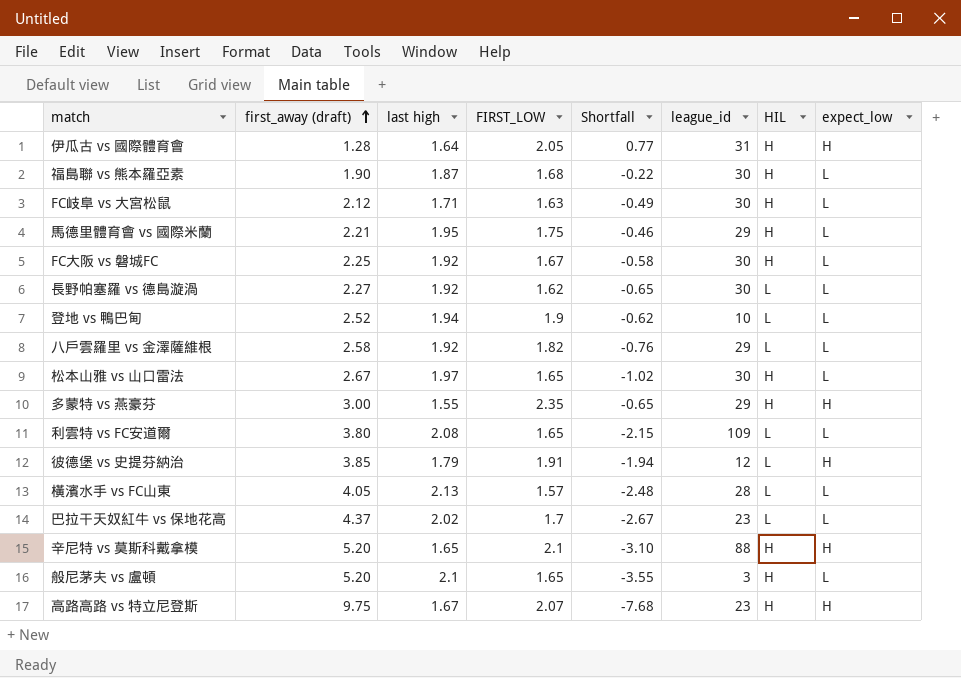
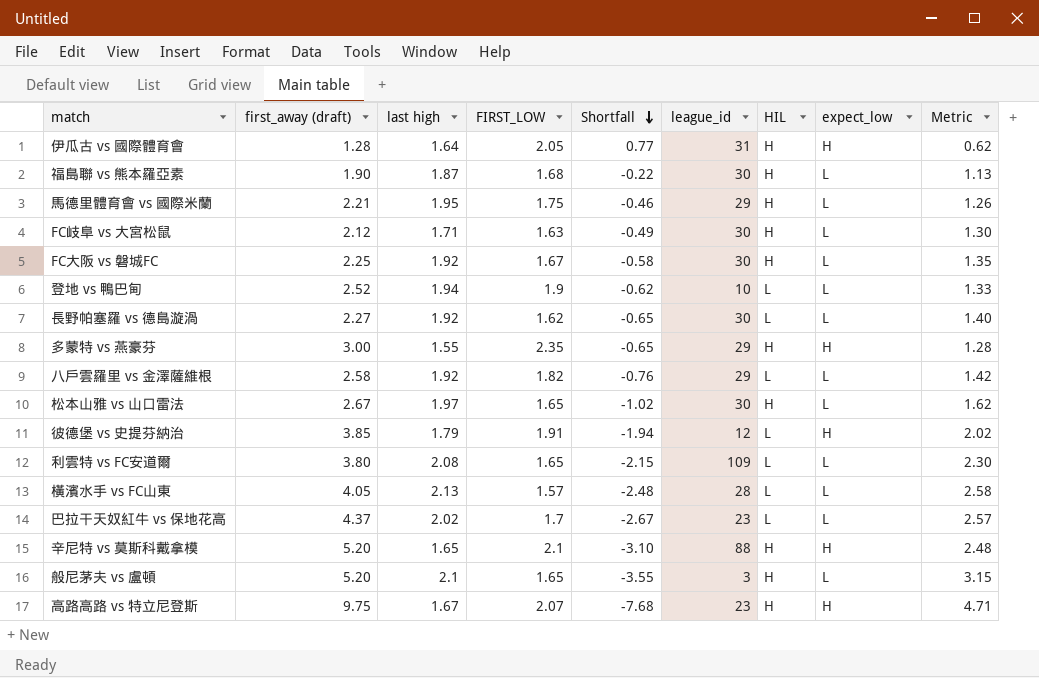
row order: first_away (draft) ascending -> Shortfall descending
column Metric | formula: none -> [first_away (draft)] / [FIRST_LOW]

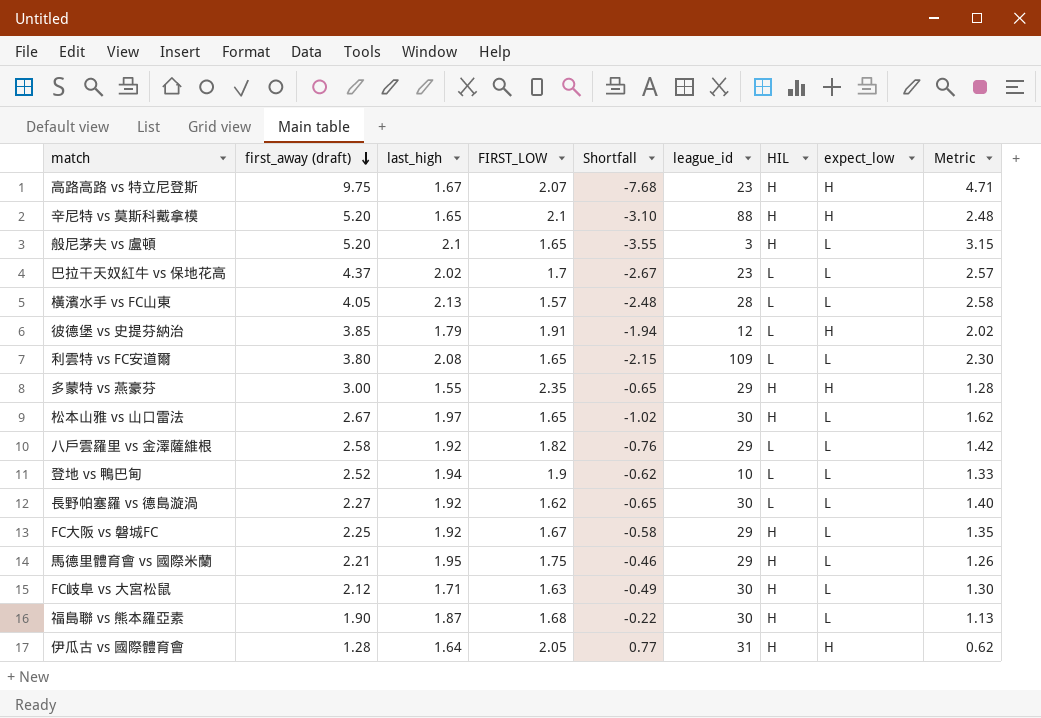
row order: Shortfall descending -> first_away (draft) descending
column name: last high -> last_high
FC大阪 vs 磐城FC | league_id: 30 -> 29

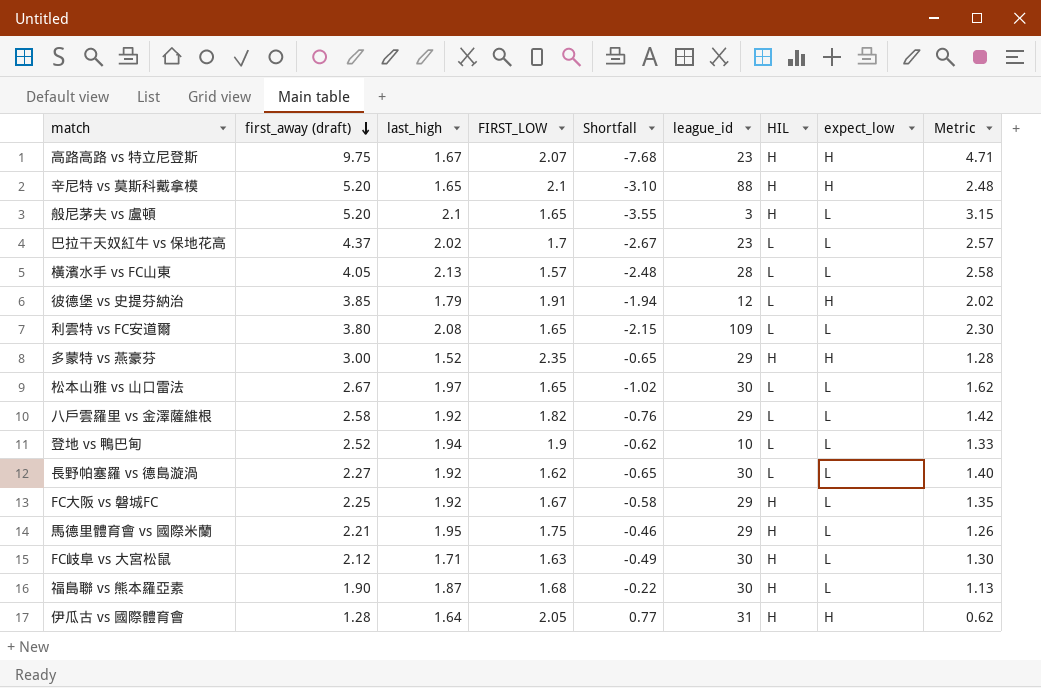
多蒙特 vs 燕豪芬 | last_high: 1.55 -> 1.52
松本山雅 vs 山口雷法 | HIL: H -> L

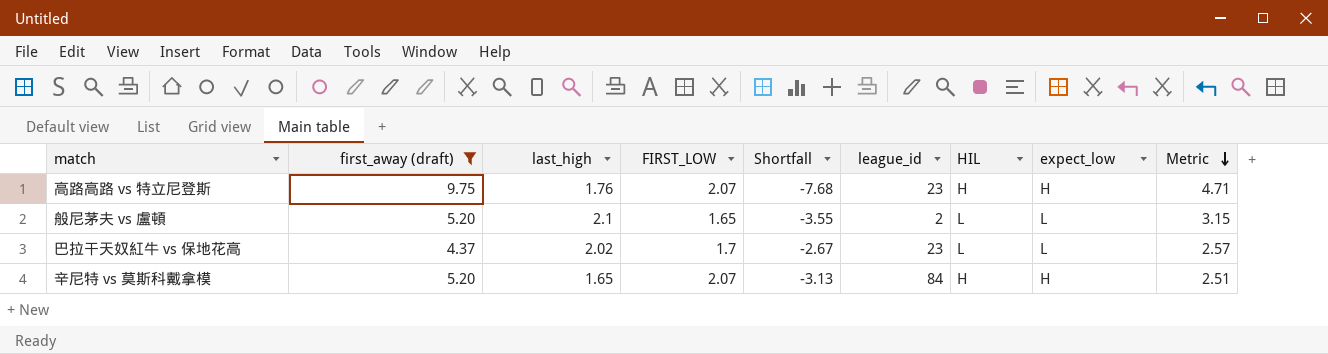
filter: none -> first_away (draft) >= 4.37
row order: first_away (draft) descending -> Metric descending
高路高路 vs 特立尼登斯 | last_high: 1.67 -> 1.76
般尼茅夫 vs 盧頓 | league_id: 3 -> 2
般尼茅夫 vs 盧頓 | HIL: H -> L
辛尼特 vs 莫斯科戴拿模 | FIRST_LOW: 2.1 -> 2.07
辛尼特 vs 莫斯科戴拿模 | Shortfall: -3.10 -> -3.13
辛尼特 vs 莫斯科戴拿模 | league_id: 88 -> 84
辛尼特 vs 莫斯科戴拿模 | Metric: 2.48 -> 2.51

